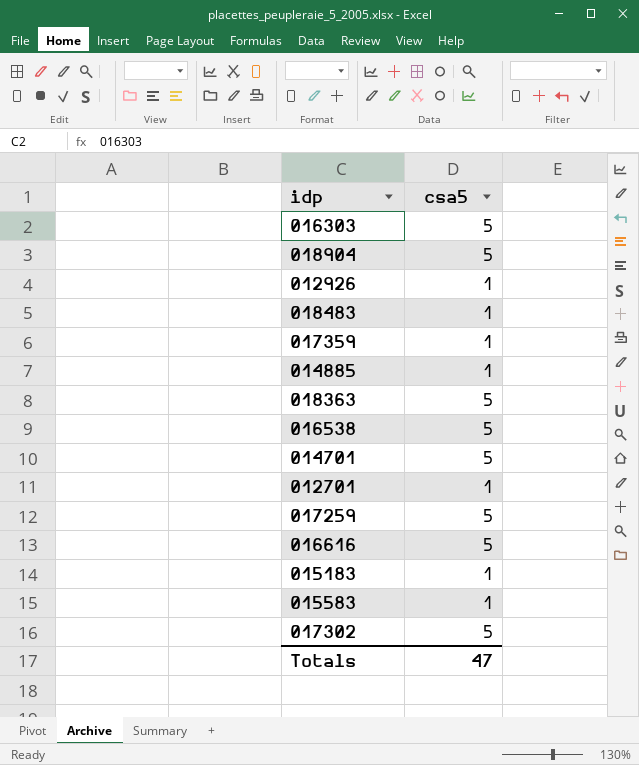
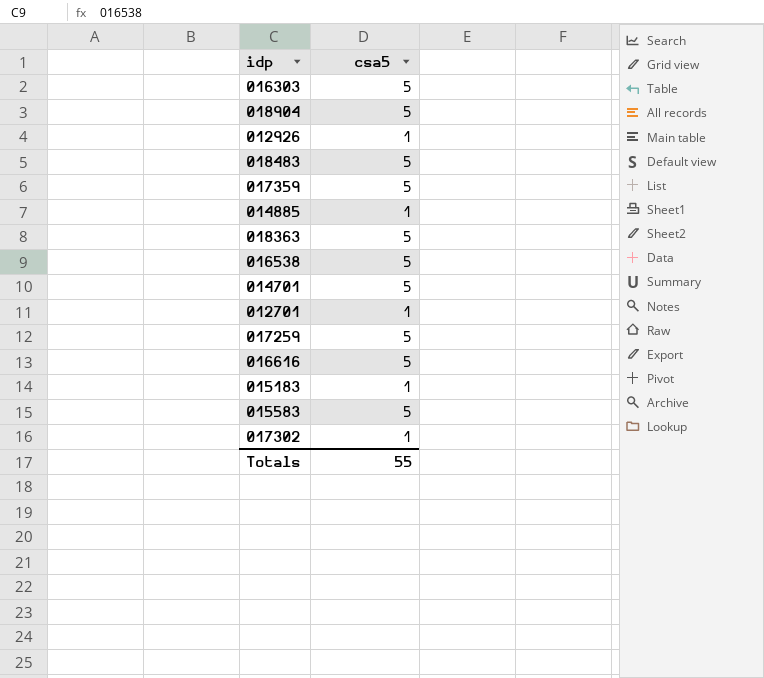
018483 | csa5: 1 -> 5
017359 | csa5: 1 -> 5
015583 | csa5: 1 -> 5
017302 | csa5: 5 -> 1
Totals | csa5: 47 -> 55

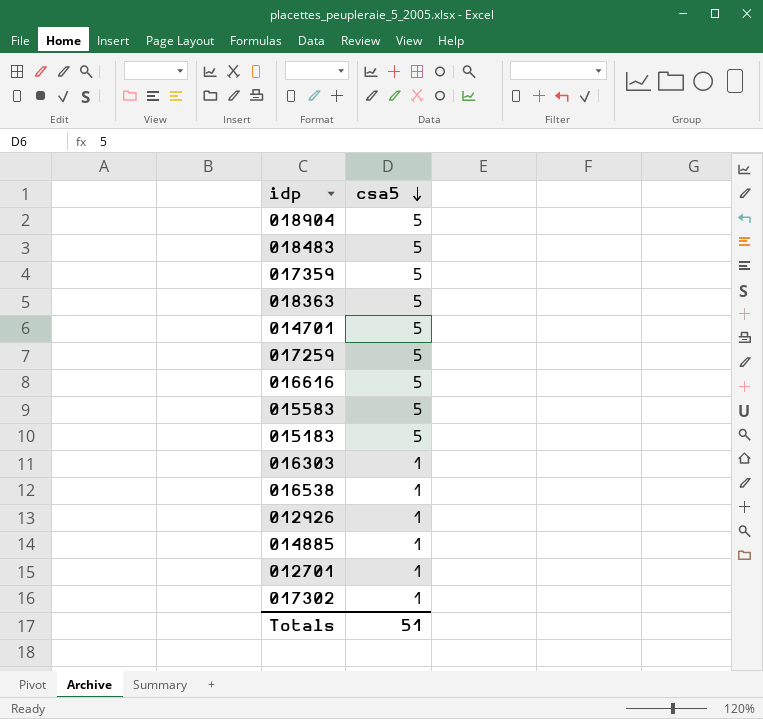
row order: none -> csa5 descending
015183 | csa5: 1 -> 5
016303 | csa5: 5 -> 1
016538 | csa5: 5 -> 1
Totals | csa5: 55 -> 51

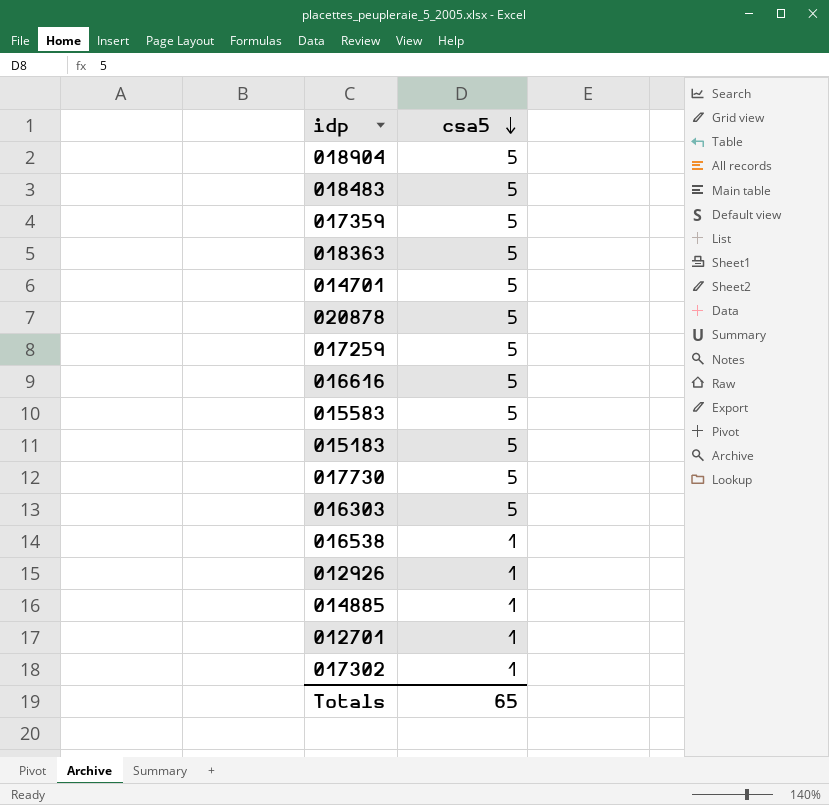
row 020878: none -> 5
row 017730: none -> 5
016303 | csa5: 1 -> 5
Totals | csa5: 51 -> 65

